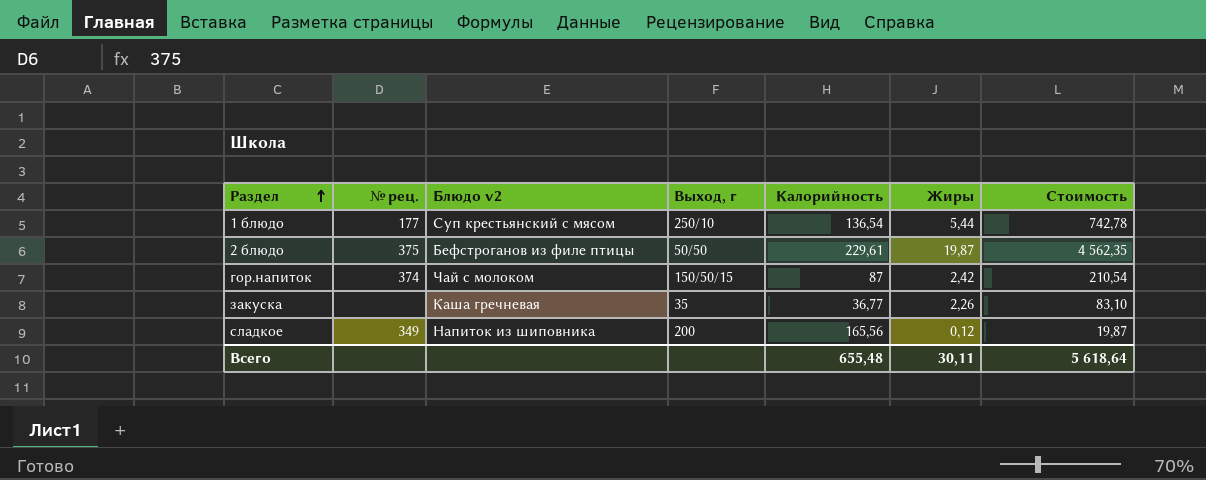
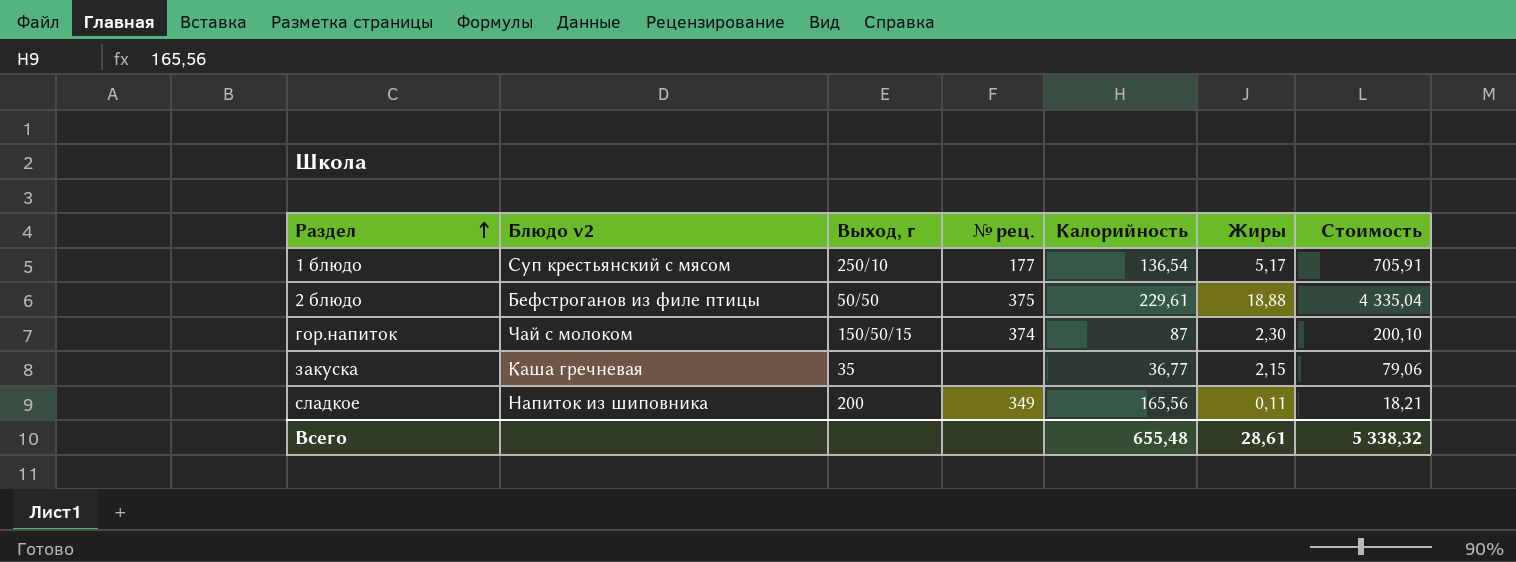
column № рец. | position: 2 -> 4
1 блюдо | Жиры: 5,44 -> 5,17
1 блюдо | Стоимость: 742,78 -> 705,91
2 блюдо | Жиры: 19,87 -> 18,88
2 блюдо | Стоимость: 4 562,35 -> 4 335,04
гор.напиток | Жиры: 2,42 -> 2,30
гор.напиток | Стоимость: 210,54 -> 200,10
закуска | Жиры: 2,26 -> 2,15
закуска | Стоимость: 83,10 -> 79,06
сладкое | Жиры: 0,12 -> 0,11
сладкое | Стоимость: 19,87 -> 18,21
Всего | Жиры: 30,11 -> 28,61
Всего | Стоимость: 5 618,64 -> 5 338,32

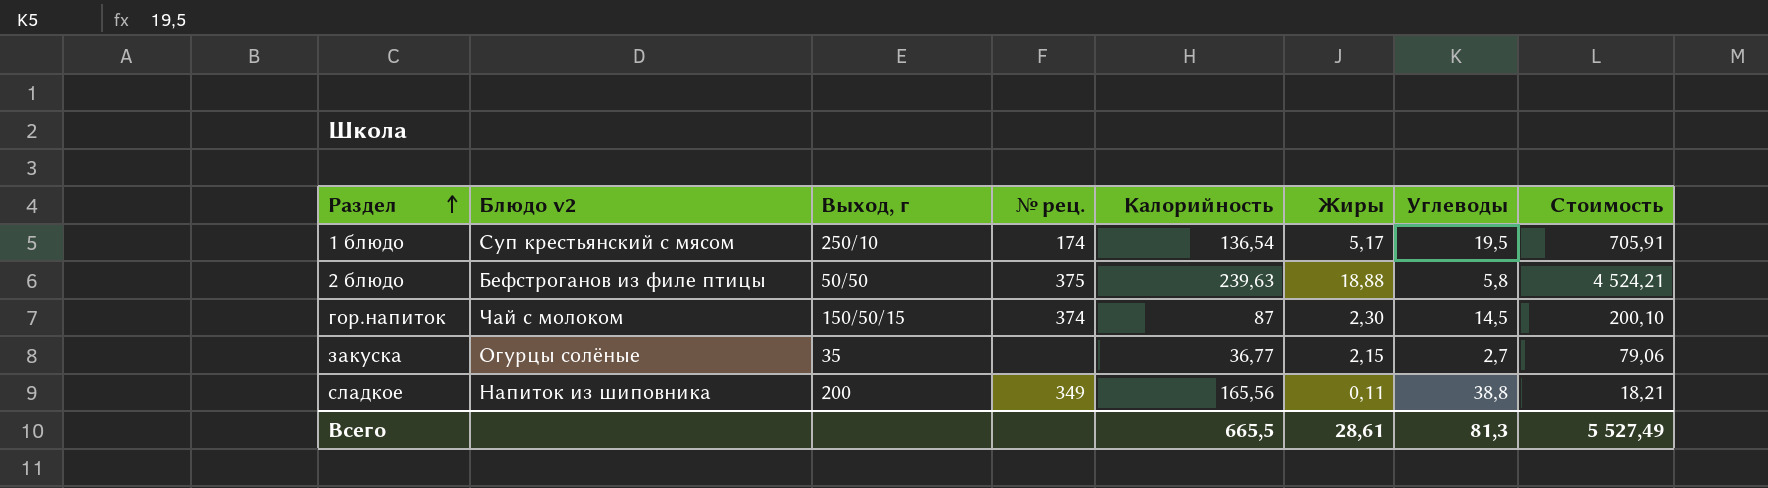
column Углеводы | position: none -> 7
1 блюдо | № рец.: 177 -> 174
2 блюдо | Калорийность: 229,61 -> 239,63
2 блюдо | Стоимость: 4 335,04 -> 4 524,21
закуска | Блюдо v2: Каша гречневая -> Огурцы солёные
Всего | Калорийность: 655,48 -> 665,5
Всего | Стоимость: 5 338,32 -> 5 527,49

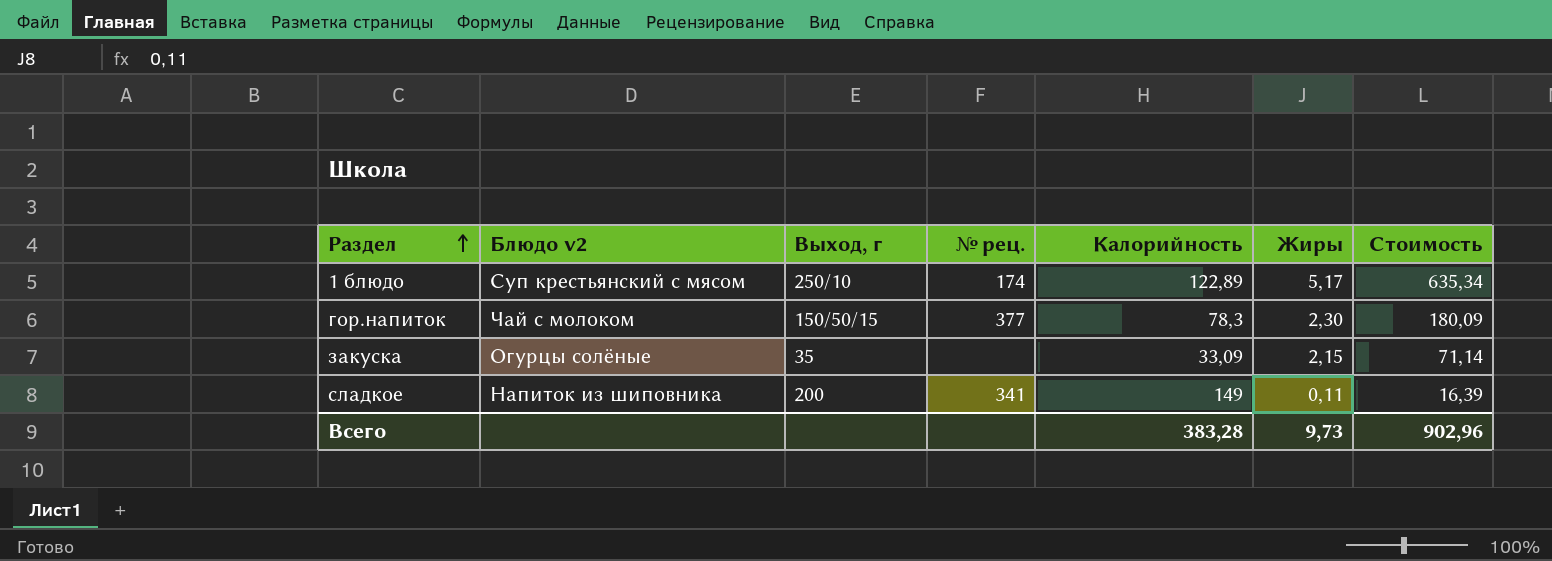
column Углеводы | position: 7 -> none
row 2 блюдо: Бефстроганов из филе птицы | 50/50 | 375 | 239,63 | 18,88 | 5,8 | 4 524,21 -> none
1 блюдо | Калорийность: 136,54 -> 122,89
1 блюдо | Стоимость: 705,91 -> 635,34
гор.напиток | № рец.: 374 -> 377
гор.напиток | Калорийность: 87 -> 78,3
гор.напиток | Стоимость: 200,10 -> 180,09
закуска | Калорийность: 36,77 -> 33,09
закуска | Стоимость: 79,06 -> 71,14
сладкое | № рец.: 349 -> 341
сладкое | Калорийность: 165,56 -> 149
сладкое | Стоимость: 18,21 -> 16,39
Всего | Калорийность: 665,5 -> 383,28
Всего | Жиры: 28,61 -> 9,73
Всего | Стоимость: 5 527,49 -> 902,96

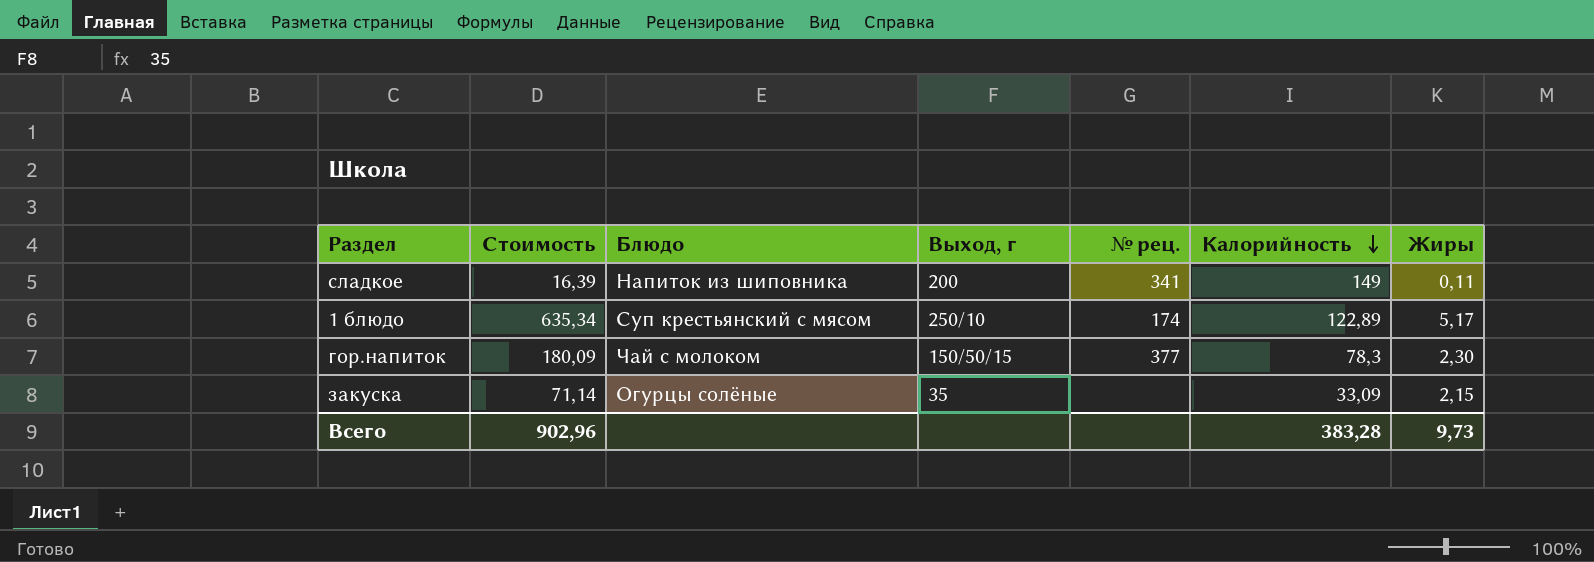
row order: Раздел ascending -> Калорийность descending
column Стоимость | position: 7 -> 2
column name: Блюдо v2 -> Блюдо

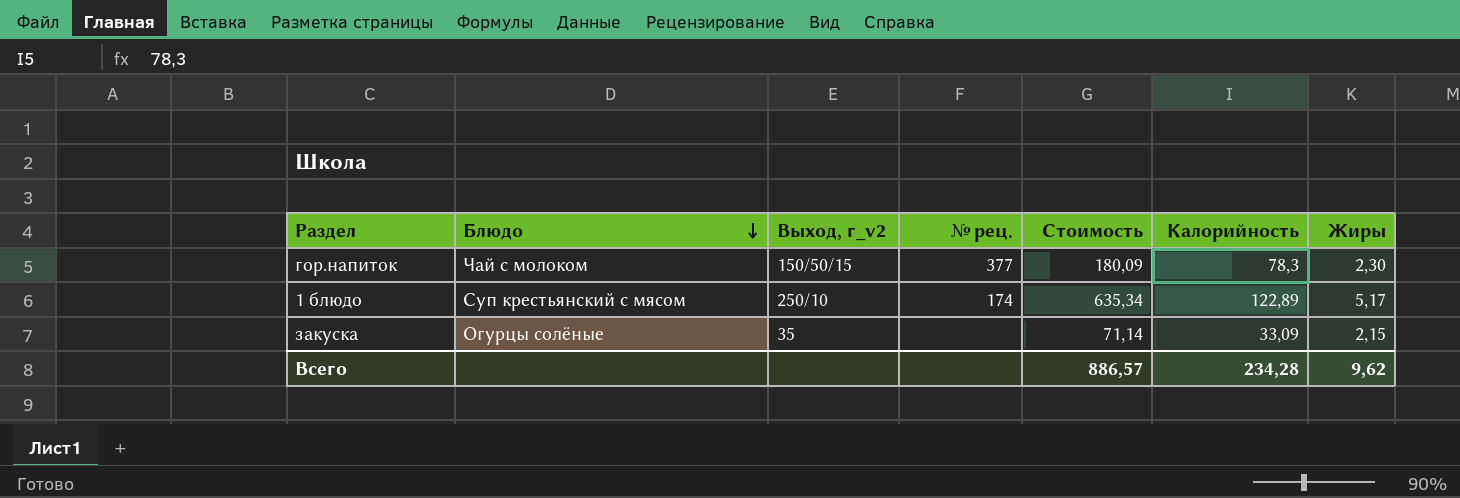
row order: Калорийность descending -> Блюдо descending
column name: Выход, г -> Выход, г_v2
column Стоимость | position: 2 -> 5
row сладкое: 16,39 | Напиток из шиповника | 200 | 341 | 149 | 0,11 -> none
Всего | Стоимость: 902,96 -> 886,57
Всего | Калорийность: 383,28 -> 234,28
Всего | Жиры: 9,73 -> 9,62

